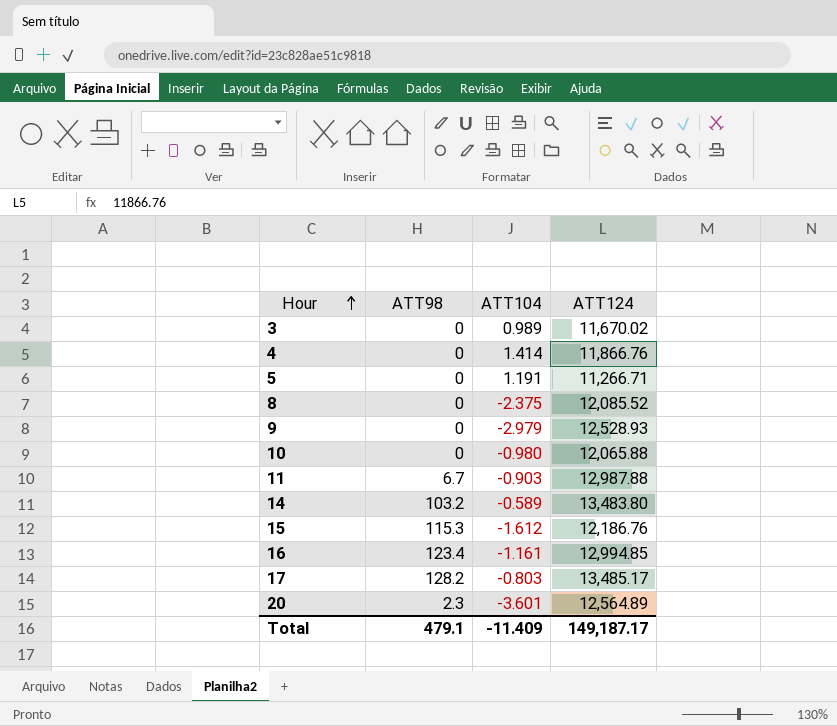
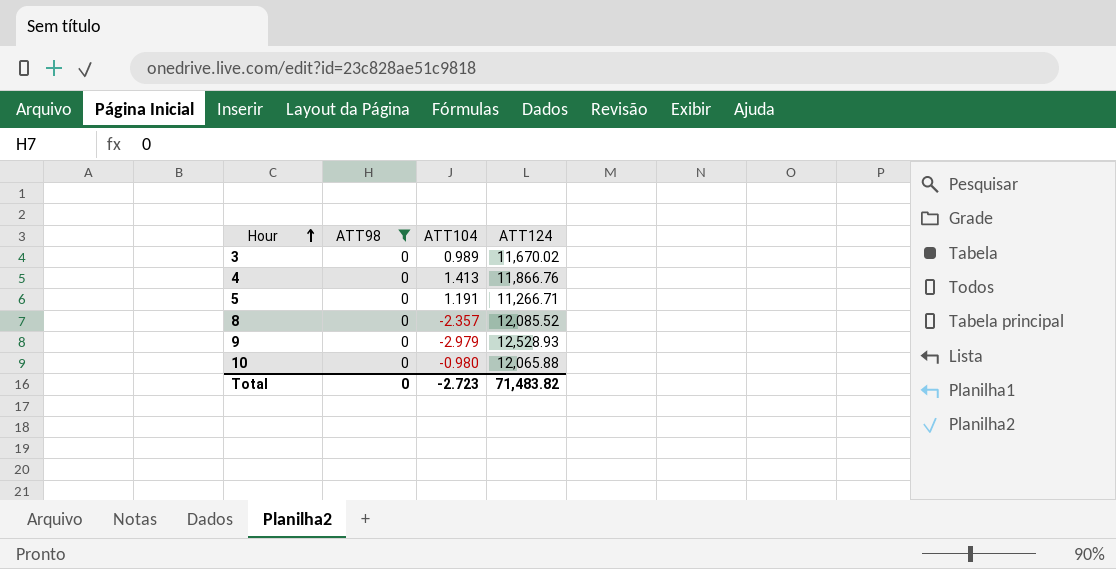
filter: none -> ATT98 = 0
4 | ATT104: 1.414 -> 1.413
8 | ATT104: -2.375 -> -2.357
Total | ATT98: 479.1 -> 0
Total | ATT104: -11.409 -> -2.723
Total | ATT124: 149,187.17 -> 71,483.82

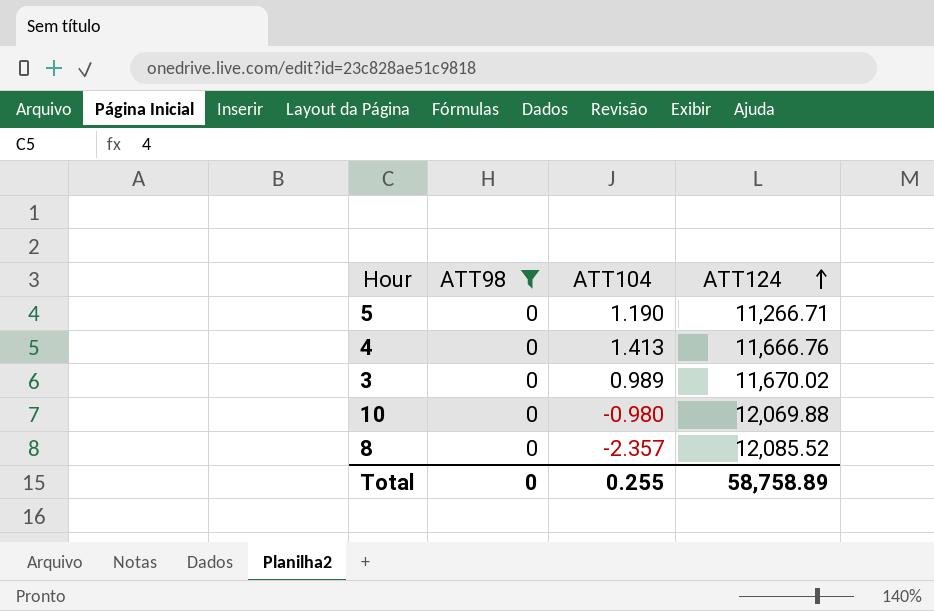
row order: Hour ascending -> ATT124 ascending
row 9: 0 | -2.979 | 12,528.93 -> none
5 | ATT104: 1.191 -> 1.190
4 | ATT124: 11,866.76 -> 11,666.76
10 | ATT124: 12,065.88 -> 12,069.88
Total | ATT104: -2.723 -> 0.255
Total | ATT124: 71,483.82 -> 58,758.89

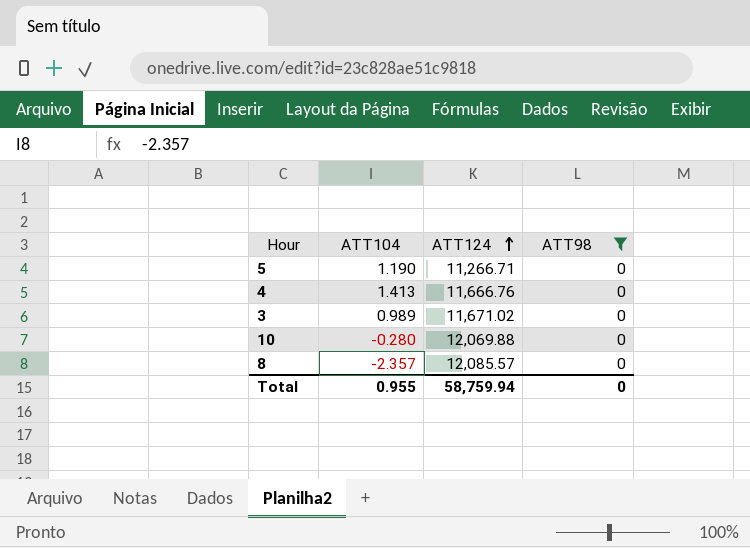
column ATT98 | position: 2 -> 4
3 | ATT124: 11,670.02 -> 11,671.02
10 | ATT104: -0.980 -> -0.280
8 | ATT124: 12,085.52 -> 12,085.57
Total | ATT104: 0.255 -> 0.955
Total | ATT124: 58,758.89 -> 58,759.94

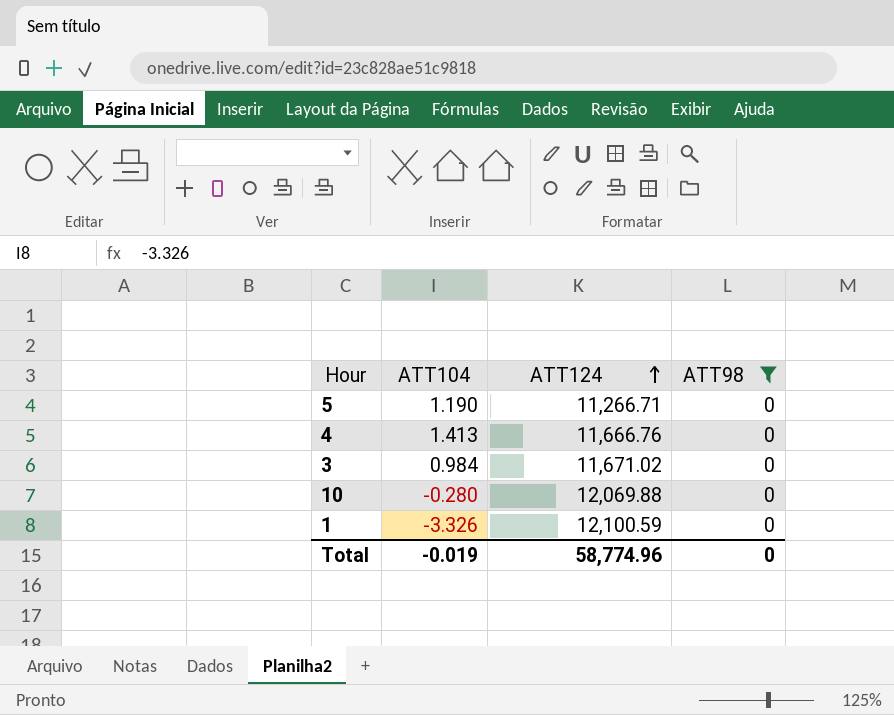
row 8: -2.357 | 12,085.57 | 0 -> none
3 | ATT104: 0.989 -> 0.984
row 1: none -> -3.326 | 12,100.59 | 0
Total | ATT104: 0.955 -> -0.019
Total | ATT124: 58,759.94 -> 58,774.96

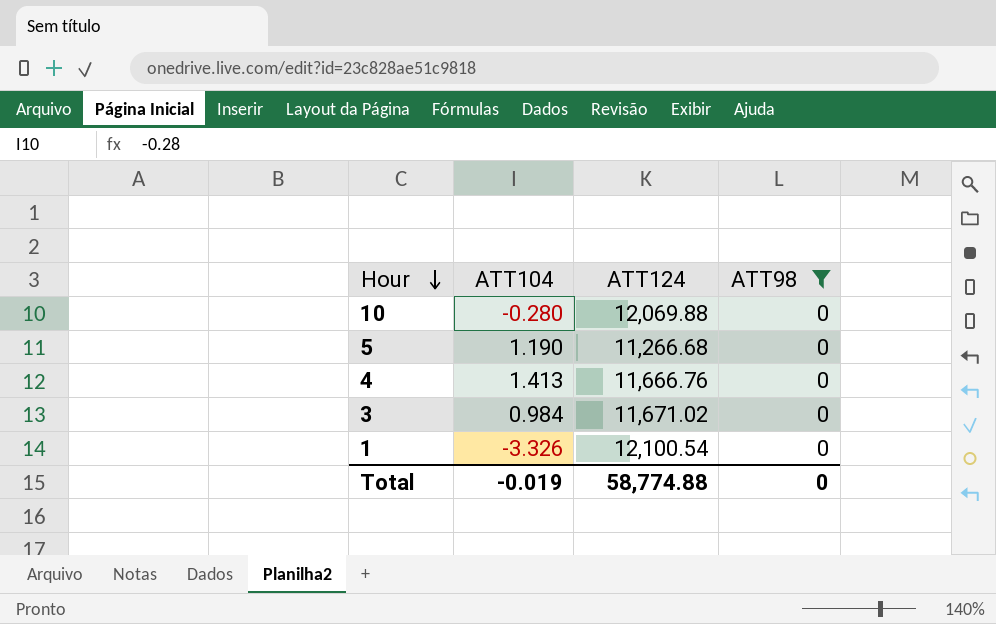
row order: ATT124 ascending -> Hour descending
5 | ATT124: 11,266.71 -> 11,266.68
1 | ATT124: 12,100.59 -> 12,100.54
Total | ATT124: 58,774.96 -> 58,774.88

